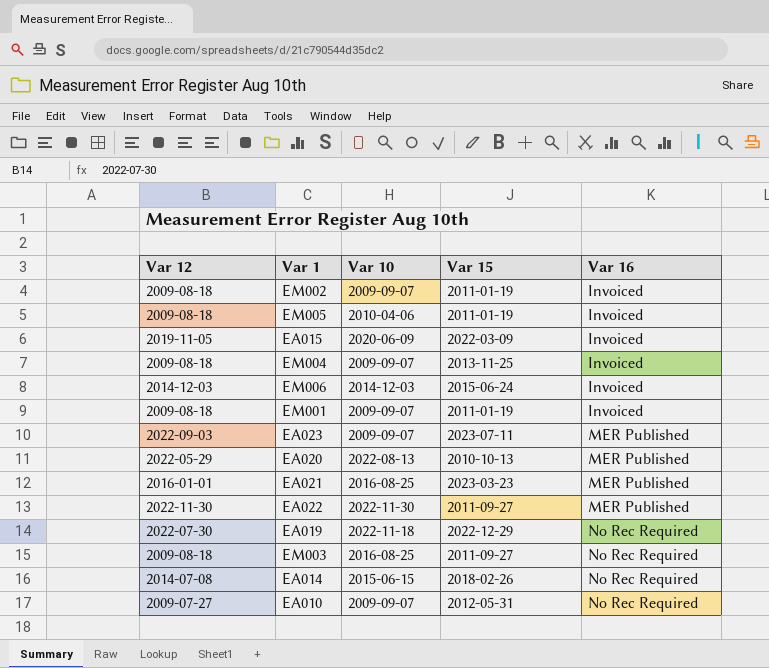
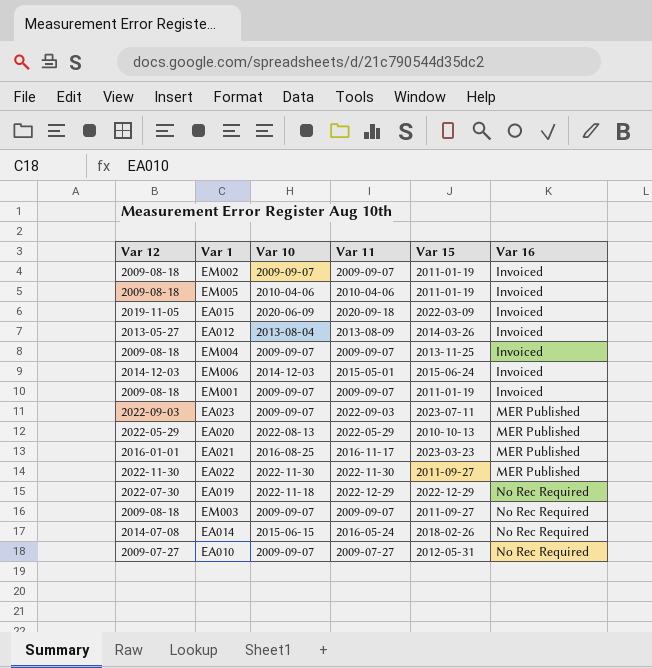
column Var 11 | position: none -> 4
row EA012: none -> 2013-05-27 | 2013-08-04 | 2013-08-09 | 2014-03-26 | Invoiced
EM003 | Var 10: 2016-08-25 -> 2009-09-07

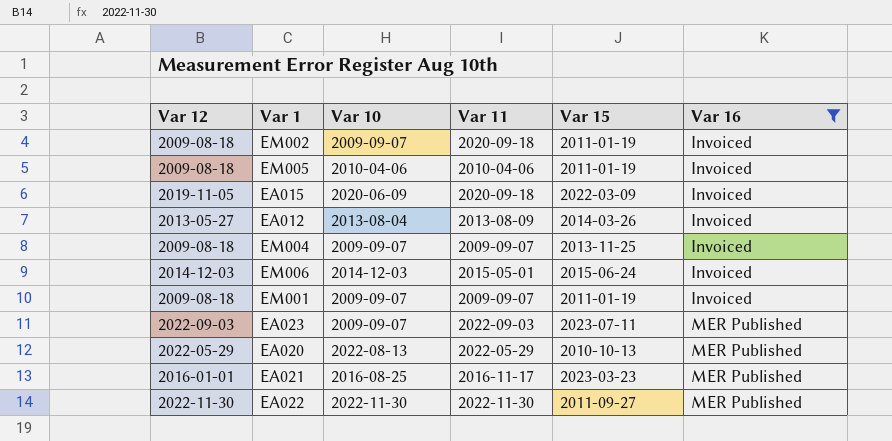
filter: none -> Var 16 != No Rec Required
EM002 | Var 11: 2009-09-07 -> 2020-09-18

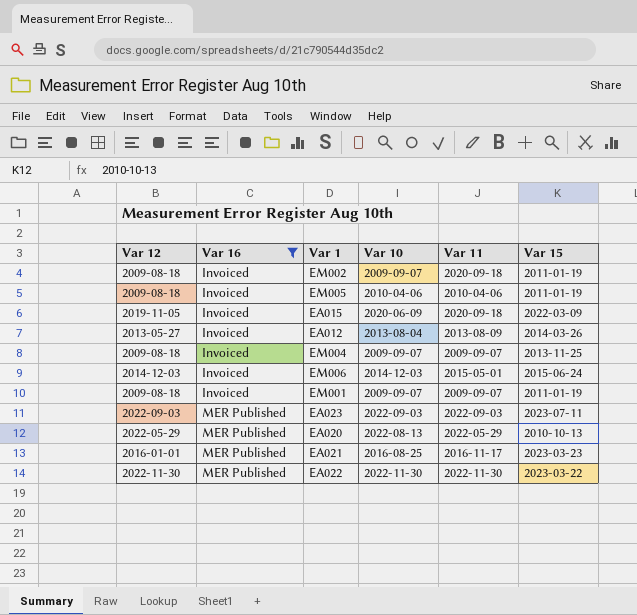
column Var 16 | position: 6 -> 2
EA023 | Var 10: 2009-09-07 -> 2022-09-03
EA022 | Var 15: 2011-09-27 -> 2023-03-22

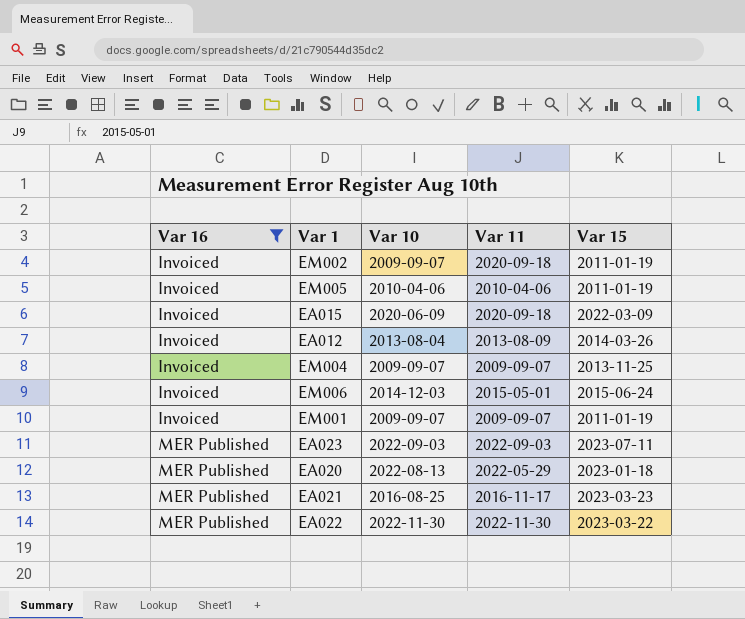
column Var 12 | position: 1 -> none
EA020 | Var 15: 2010-10-13 -> 2023-01-18

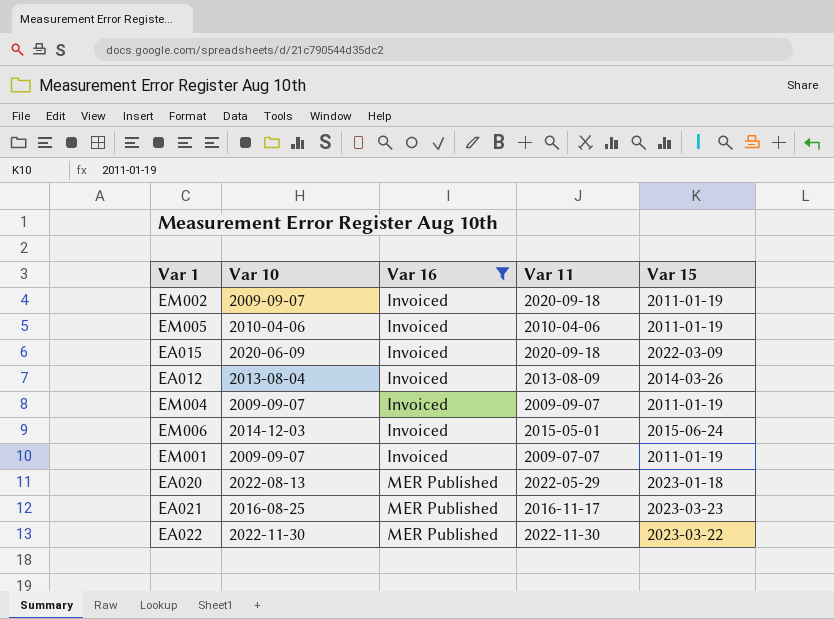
column Var 16 | position: 1 -> 3
row EA023: MER Published | 2022-09-03 | 2022-09-03 | 2023-07-11 -> none
EM004 | Var 15: 2013-11-25 -> 2011-01-19
EM001 | Var 11: 2009-09-07 -> 2009-07-07

